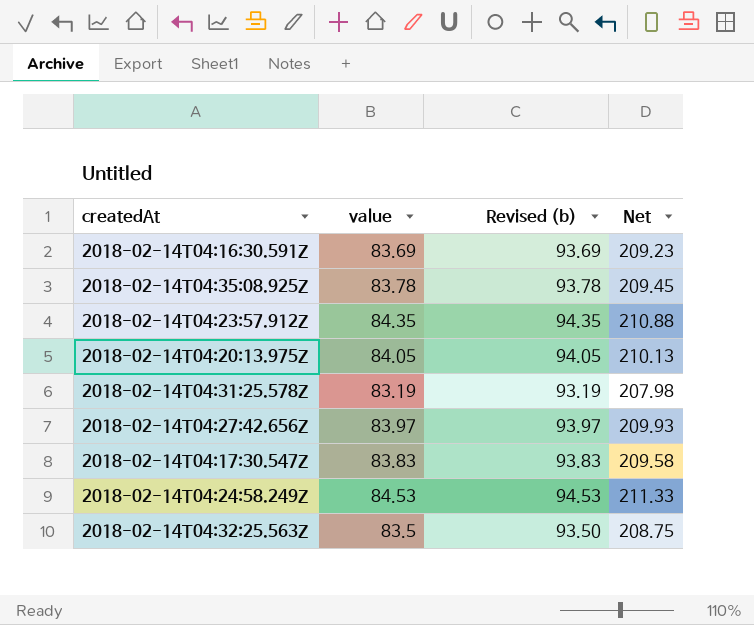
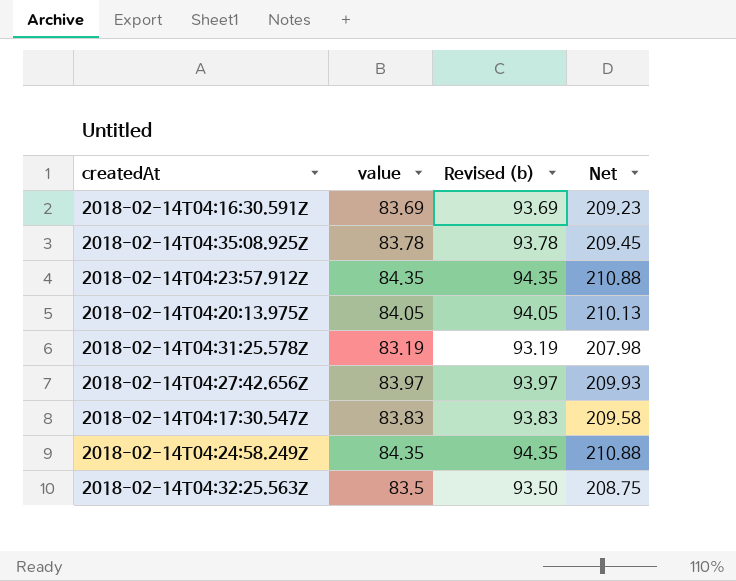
2018-02-14T04:24:58.249Z | value: 84.53 -> 84.35
2018-02-14T04:24:58.249Z | Revised (b): 94.53 -> 94.35
2018-02-14T04:24:58.249Z | Net: 211.33 -> 210.88

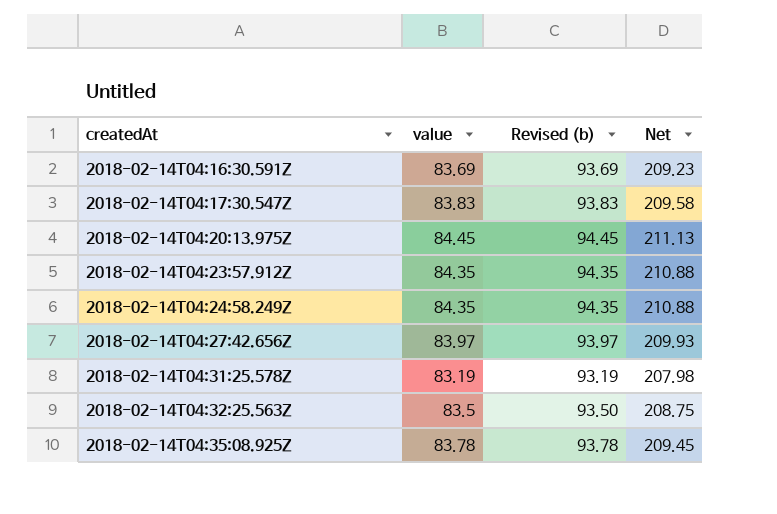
row order: none -> createdAt ascending
2018-02-14T04:20:13.975Z | value: 84.05 -> 84.45
2018-02-14T04:20:13.975Z | Revised (b): 94.05 -> 94.45
2018-02-14T04:20:13.975Z | Net: 210.13 -> 211.13

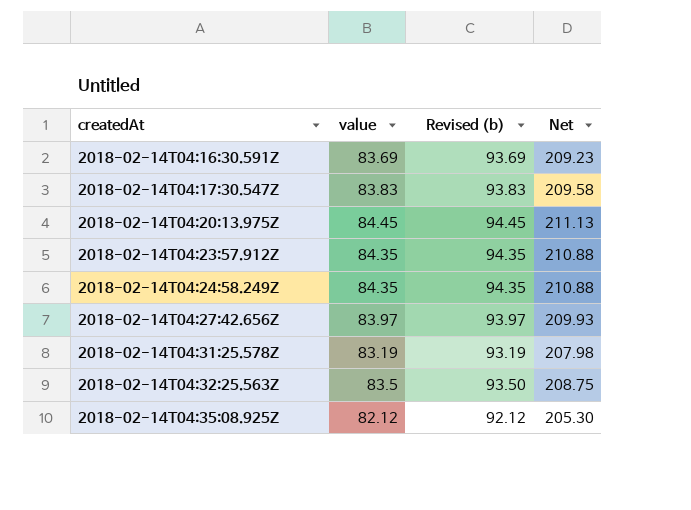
2018-02-14T04:35:08.925Z | value: 83.78 -> 82.12
2018-02-14T04:35:08.925Z | Revised (b): 93.78 -> 92.12
2018-02-14T04:35:08.925Z | Net: 209.45 -> 205.30

